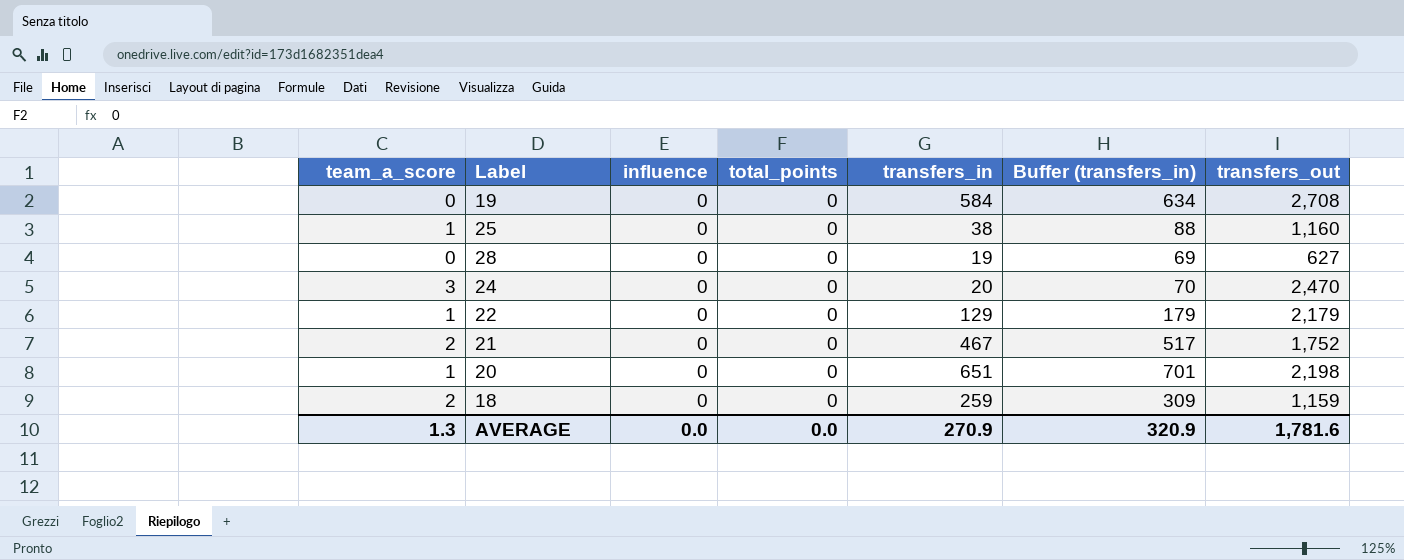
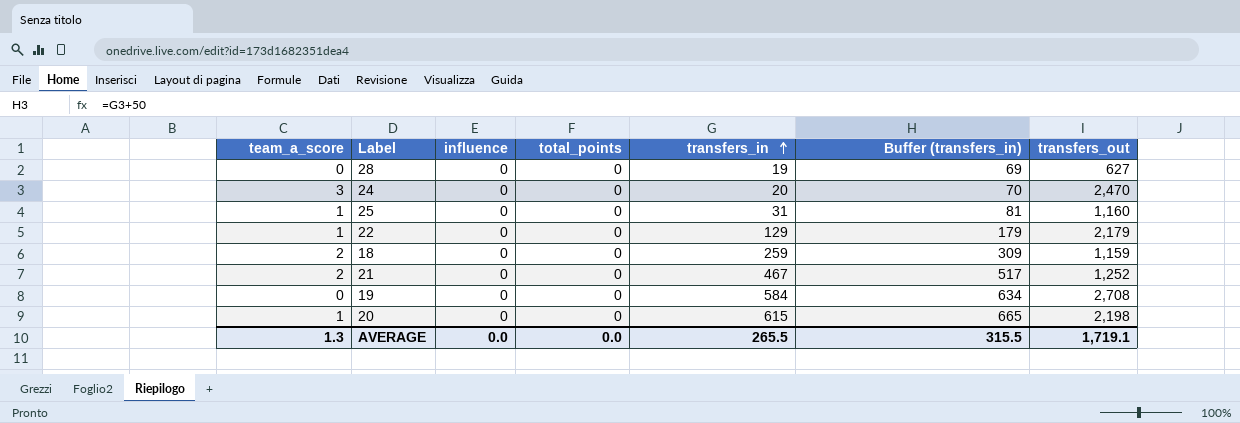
row order: none -> transfers_in ascending
25 | transfers_in: 38 -> 31
25 | Buffer (transfers_in): 88 -> 81
21 | transfers_out: 1,752 -> 1,252
20 | transfers_in: 651 -> 615
20 | Buffer (transfers_in): 701 -> 665
AVERAGE | transfers_in: 270.9 -> 265.5
AVERAGE | Buffer (transfers_in): 320.9 -> 315.5
AVERAGE | transfers_out: 1,781.6 -> 1,719.1

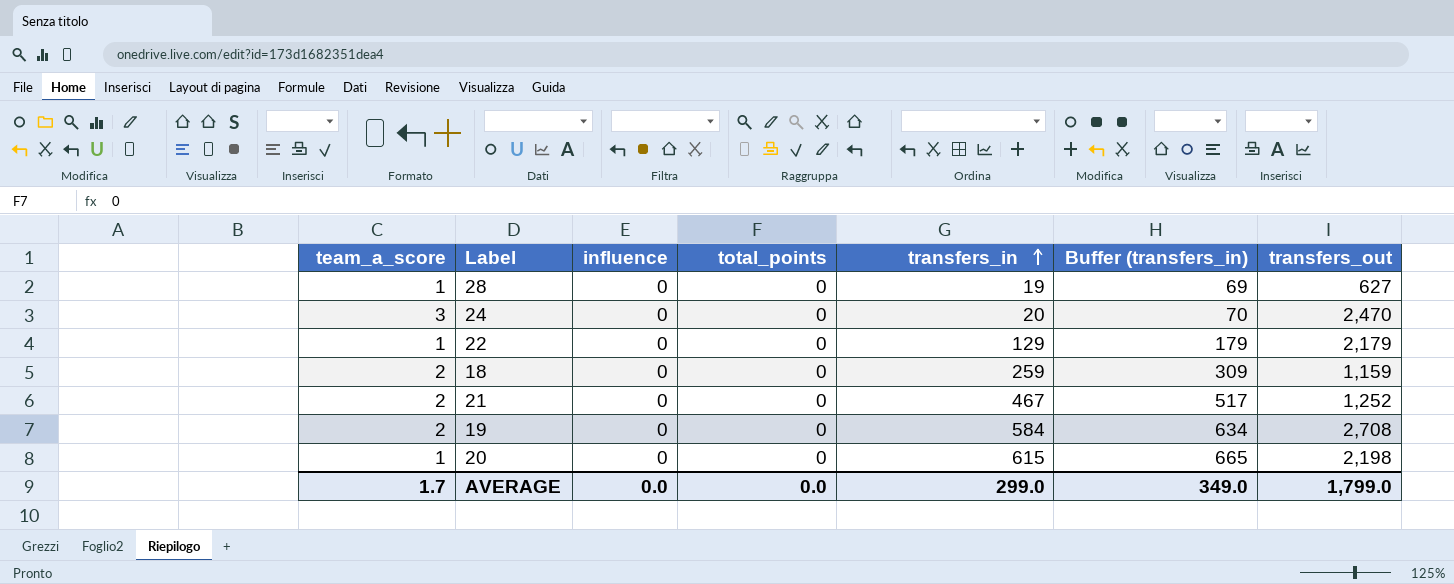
row 25: 1 | 0 | 0 | 31 | 81 | 1,160 -> none
28 | team_a_score: 0 -> 1
19 | team_a_score: 0 -> 2
AVERAGE | team_a_score: 1.3 -> 1.7
AVERAGE | transfers_in: 265.5 -> 299.0
AVERAGE | Buffer (transfers_in): 315.5 -> 349.0
AVERAGE | transfers_out: 1,719.1 -> 1,799.0

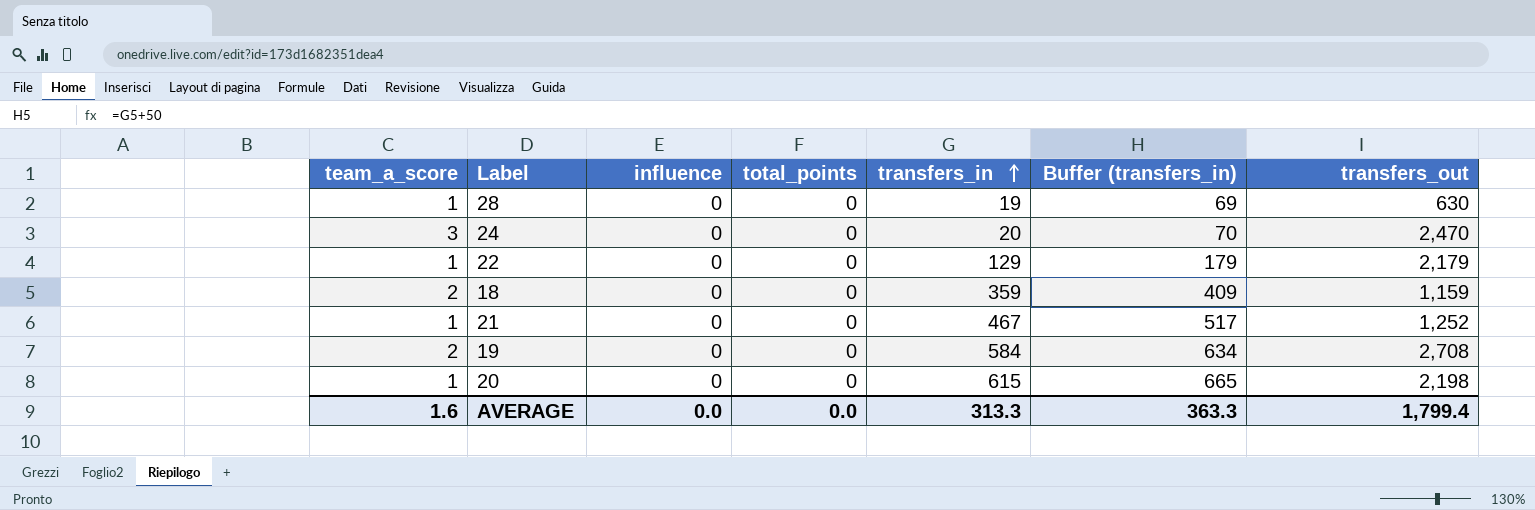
28 | transfers_out: 627 -> 630
18 | transfers_in: 259 -> 359
18 | Buffer (transfers_in): 309 -> 409
21 | team_a_score: 2 -> 1
AVERAGE | team_a_score: 1.7 -> 1.6
AVERAGE | transfers_in: 299.0 -> 313.3
AVERAGE | Buffer (transfers_in): 349.0 -> 363.3
AVERAGE | transfers_out: 1,799.0 -> 1,799.4

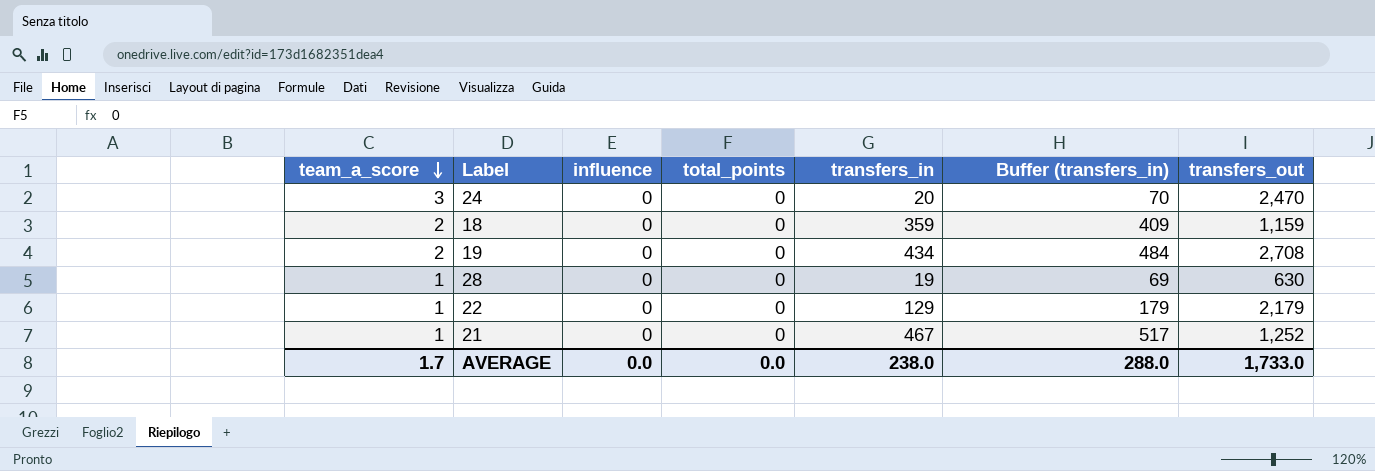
row order: transfers_in ascending -> team_a_score descending
row 20: 1 | 0 | 0 | 615 | 665 | 2,198 -> none
19 | transfers_in: 584 -> 434
19 | Buffer (transfers_in): 634 -> 484
AVERAGE | team_a_score: 1.6 -> 1.7
AVERAGE | transfers_in: 313.3 -> 238.0
AVERAGE | Buffer (transfers_in): 363.3 -> 288.0
AVERAGE | transfers_out: 1,799.4 -> 1,733.0

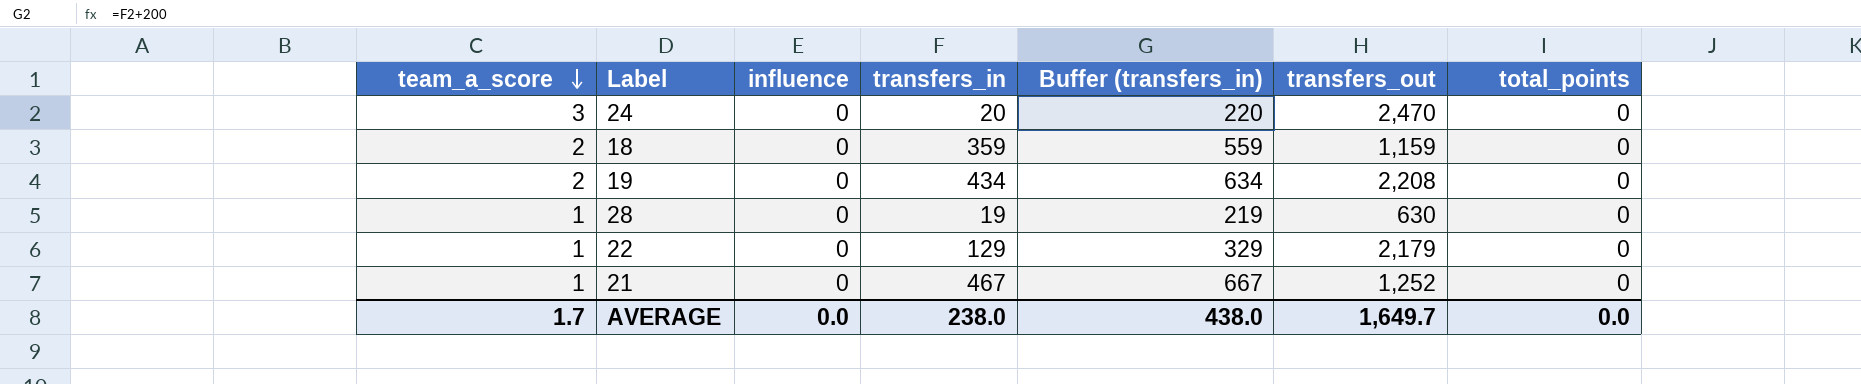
column Buffer (transfers_in) | formula: [transfers_in] + 50 -> [transfers_in] + 200
column total_points | position: 4 -> 7
19 | transfers_out: 2,708 -> 2,208
AVERAGE | Buffer (transfers_in): 288.0 -> 438.0
AVERAGE | transfers_out: 1,733.0 -> 1,649.7

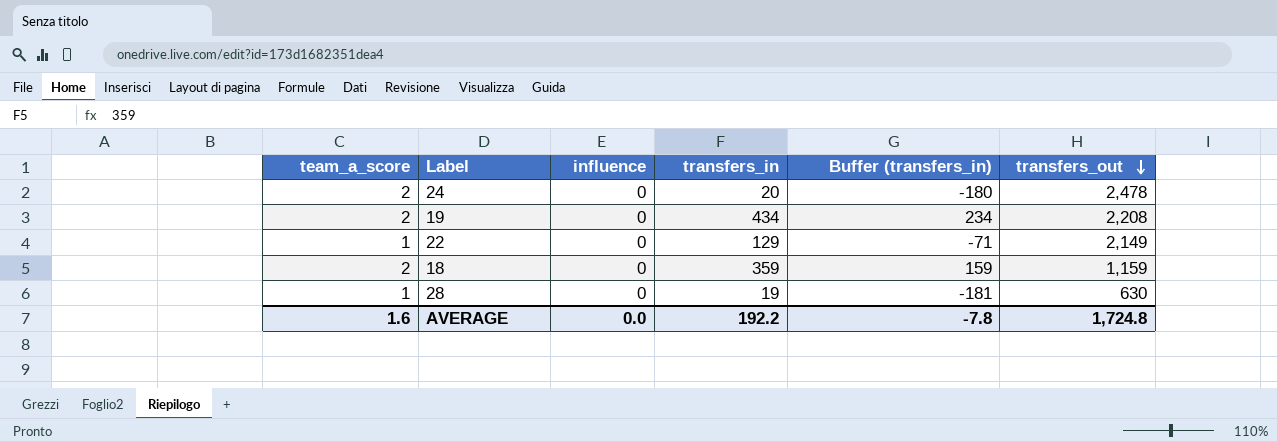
row order: team_a_score descending -> transfers_out descending
column total_points | position: 7 -> none
column Buffer (transfers_in) | formula: [transfers_in] + 200 -> [transfers_in] - 200
row 21: 1 | 0 | 467 | 667 | 1,252 | 0 -> none
24 | team_a_score: 3 -> 2
24 | transfers_out: 2,470 -> 2,478
22 | transfers_out: 2,179 -> 2,149
AVERAGE | team_a_score: 1.7 -> 1.6
AVERAGE | transfers_in: 238.0 -> 192.2
AVERAGE | Buffer (transfers_in): 438.0 -> -7.8
AVERAGE | transfers_out: 1,649.7 -> 1,724.8

